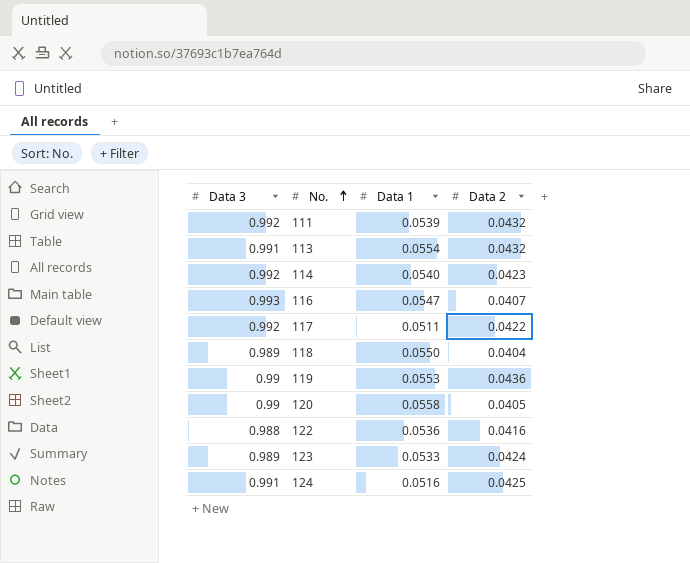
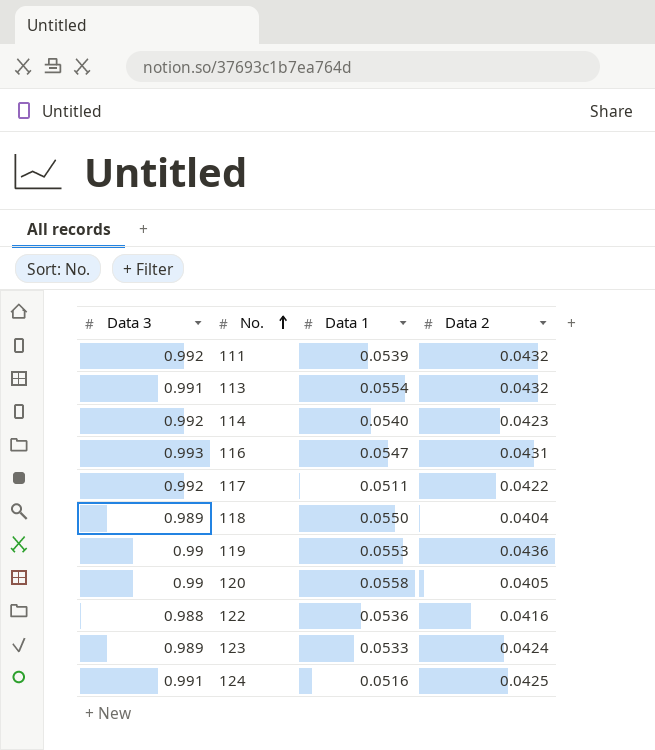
116 | Data 2: 0.0407 -> 0.0431

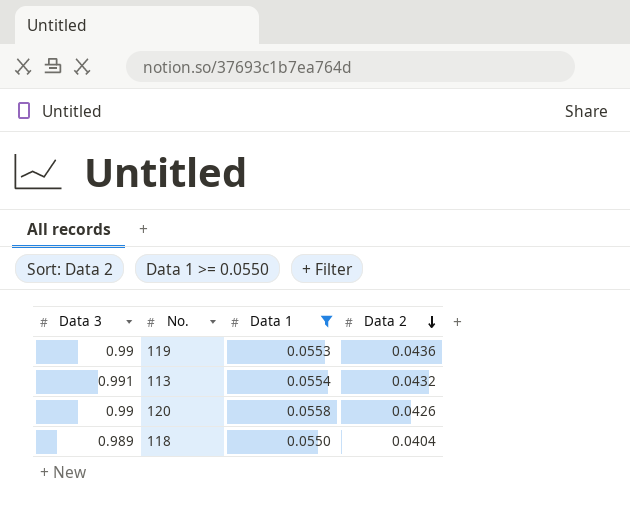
filter: none -> Data 1 >= 0.0550
row order: No. ascending -> Data 2 descending
120 | Data 2: 0.0405 -> 0.0426

